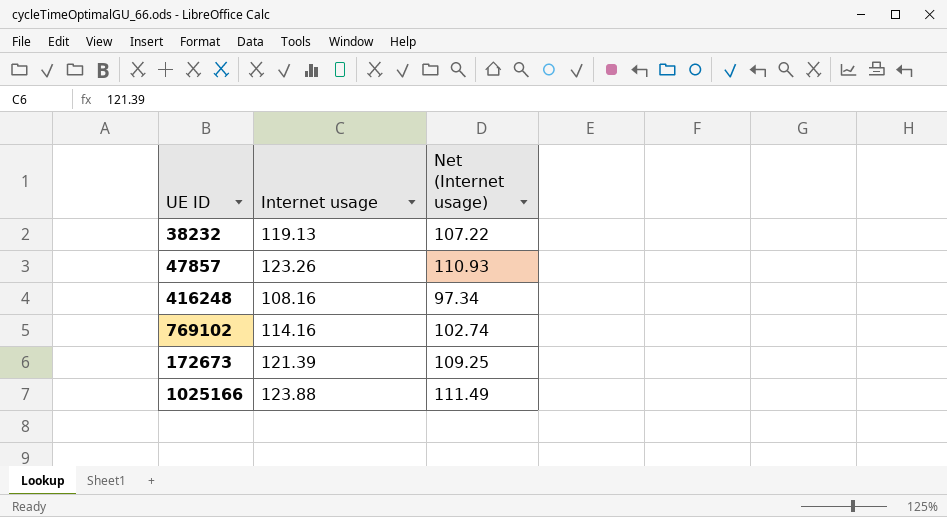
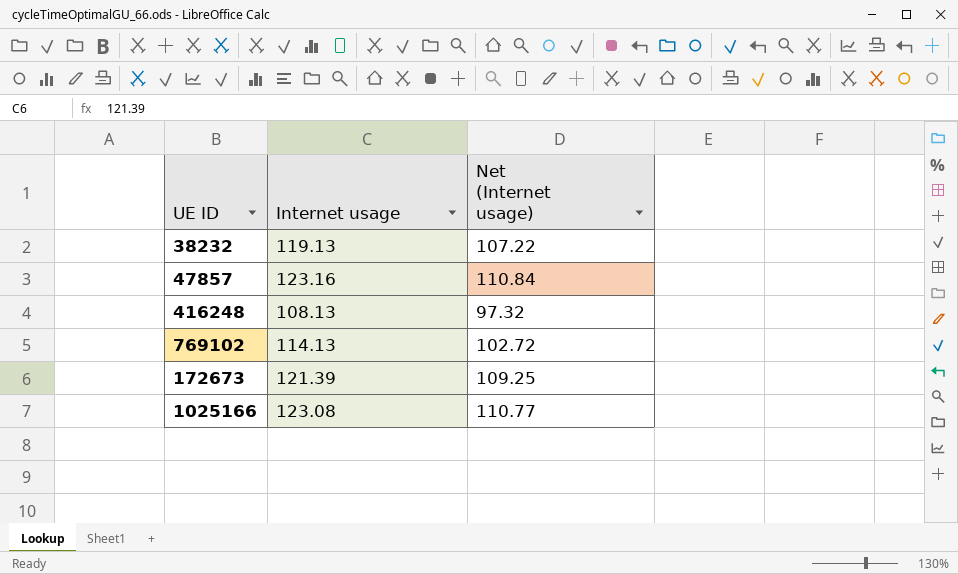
47857 | Internet usage: 123.26 -> 123.16
47857 | Net (Internet usage): 110.93 -> 110.84
416248 | Internet usage: 108.16 -> 108.13
416248 | Net (Internet usage): 97.34 -> 97.32
769102 | Internet usage: 114.16 -> 114.13
769102 | Net (Internet usage): 102.74 -> 102.72
1025166 | Internet usage: 123.88 -> 123.08
1025166 | Net (Internet usage): 111.49 -> 110.77

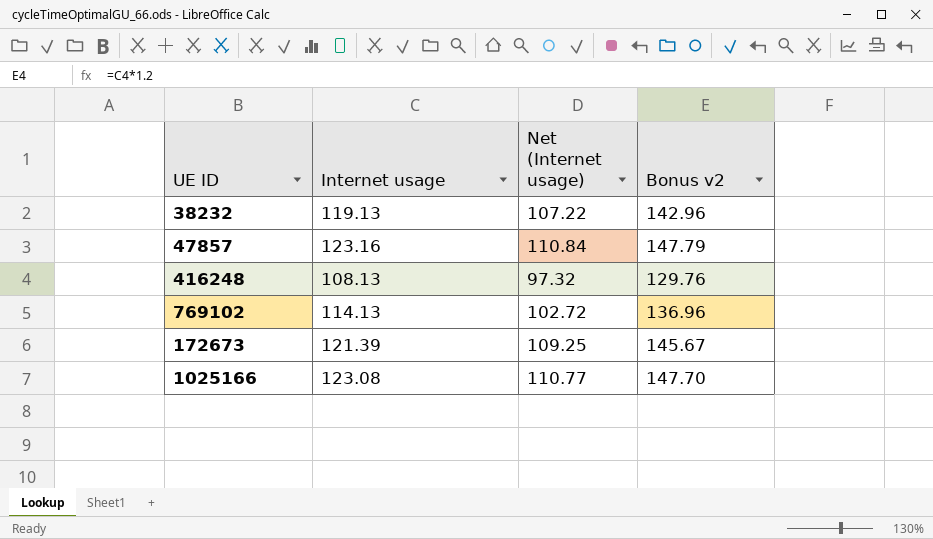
column Bonus v2 | formula: none -> [Internet usage] * 1.2

